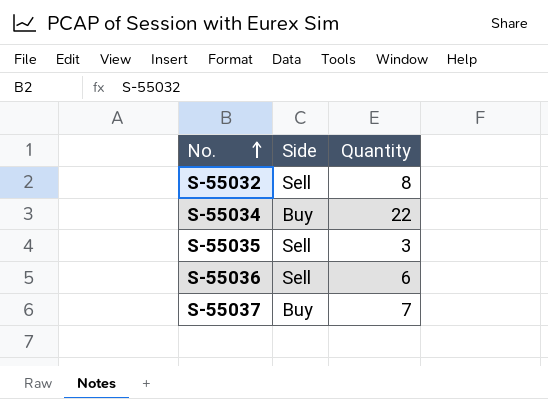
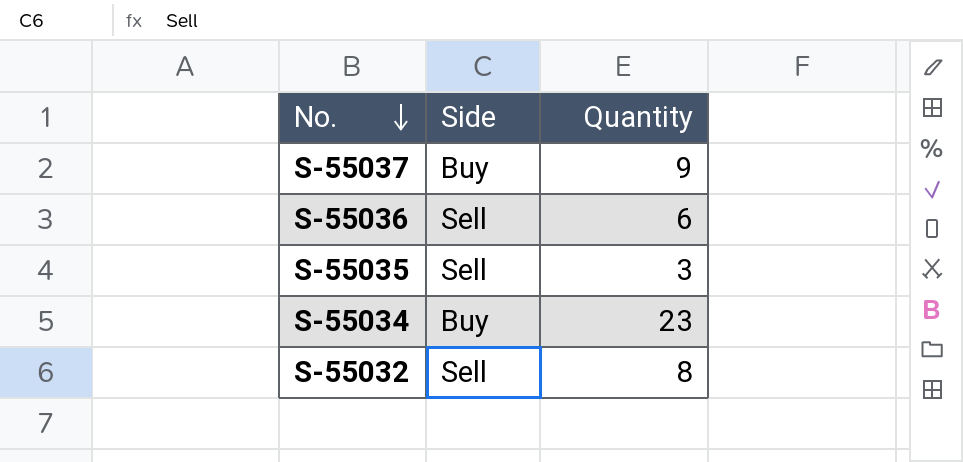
row order: No. ascending -> No. descending
S-55037 | Quantity: 7 -> 9
S-55034 | Quantity: 22 -> 23

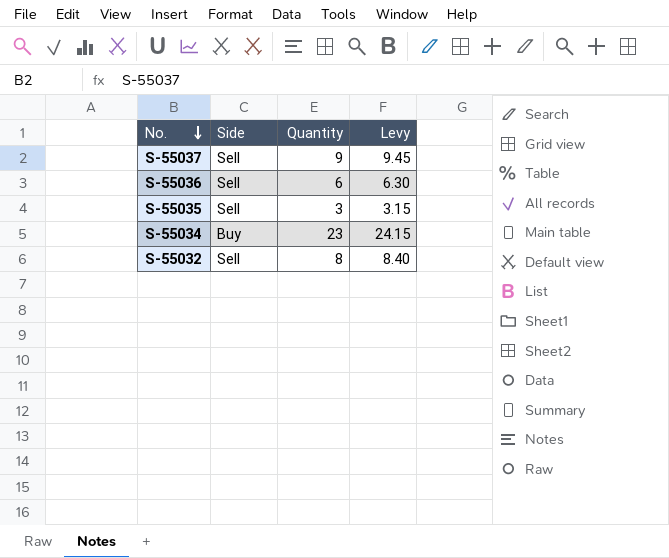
column Levy | formula: none -> [Quantity] * 1.05
S-55037 | Side: Buy -> Sell

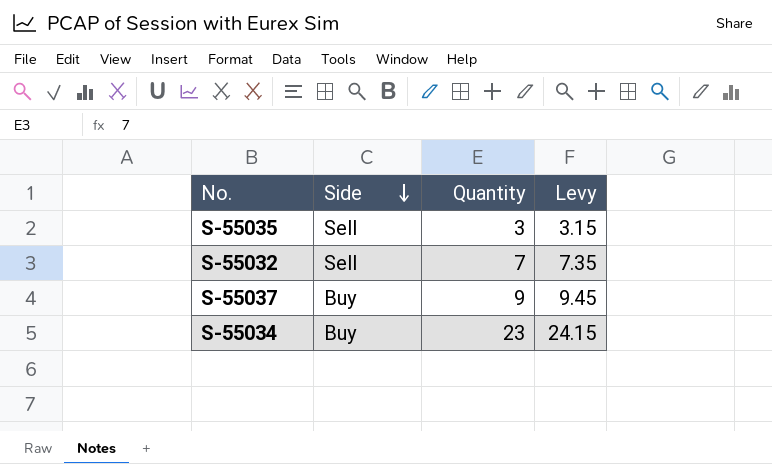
row order: No. descending -> Side descending
row S-55036: Sell | 6 | 6.30 -> none
S-55032 | Quantity: 8 -> 7
S-55032 | Levy: 8.40 -> 7.35
S-55037 | Side: Sell -> Buy

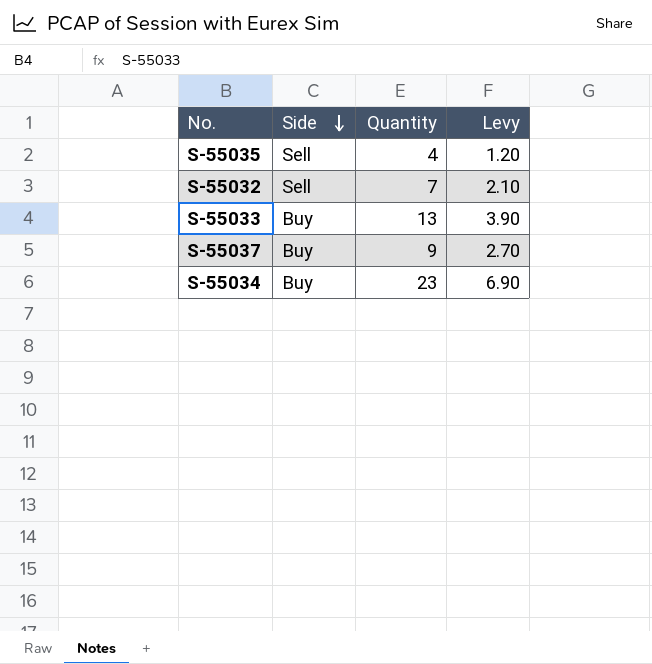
column Levy | formula: [Quantity] * 1.05 -> [Quantity] * 0.3
S-55035 | Quantity: 3 -> 4
row S-55033: none -> Buy | 13 | 3.90

